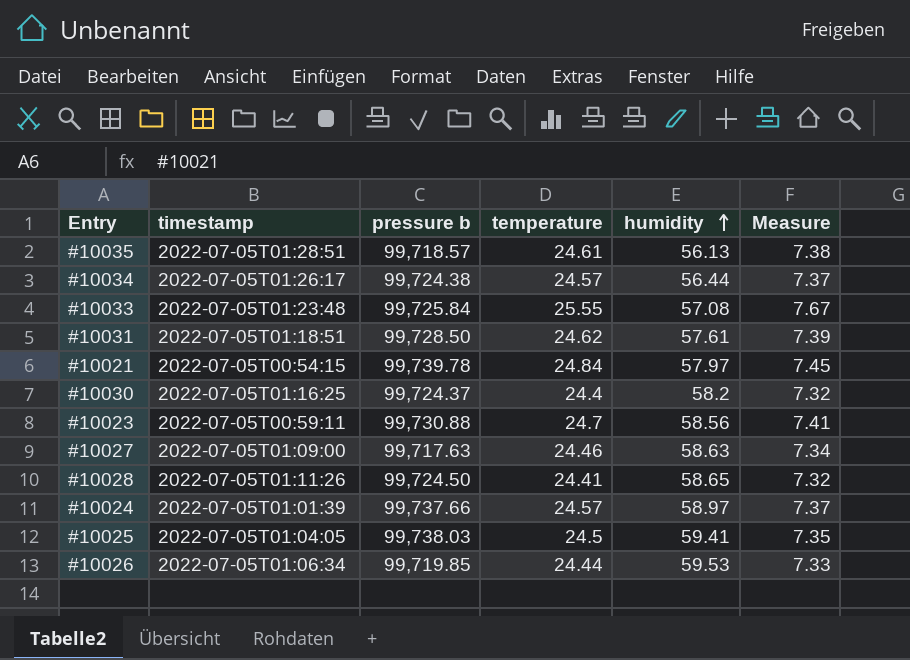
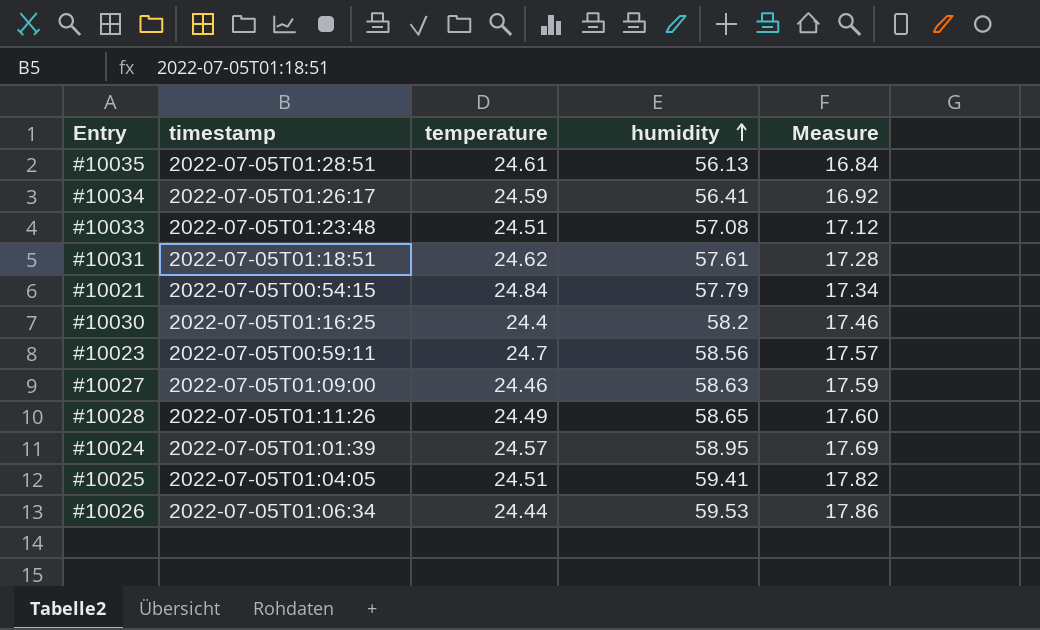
column pressure b | position: 3 -> none
column Measure | formula: [temperature] * 0.3 -> [humidity] * 0.3
#10034 | temperature: 24.57 -> 24.59
#10034 | humidity: 56.44 -> 56.41
#10033 | temperature: 25.55 -> 24.51
#10021 | humidity: 57.97 -> 57.79
#10028 | temperature: 24.41 -> 24.49
#10024 | humidity: 58.97 -> 58.95
#10025 | temperature: 24.5 -> 24.51

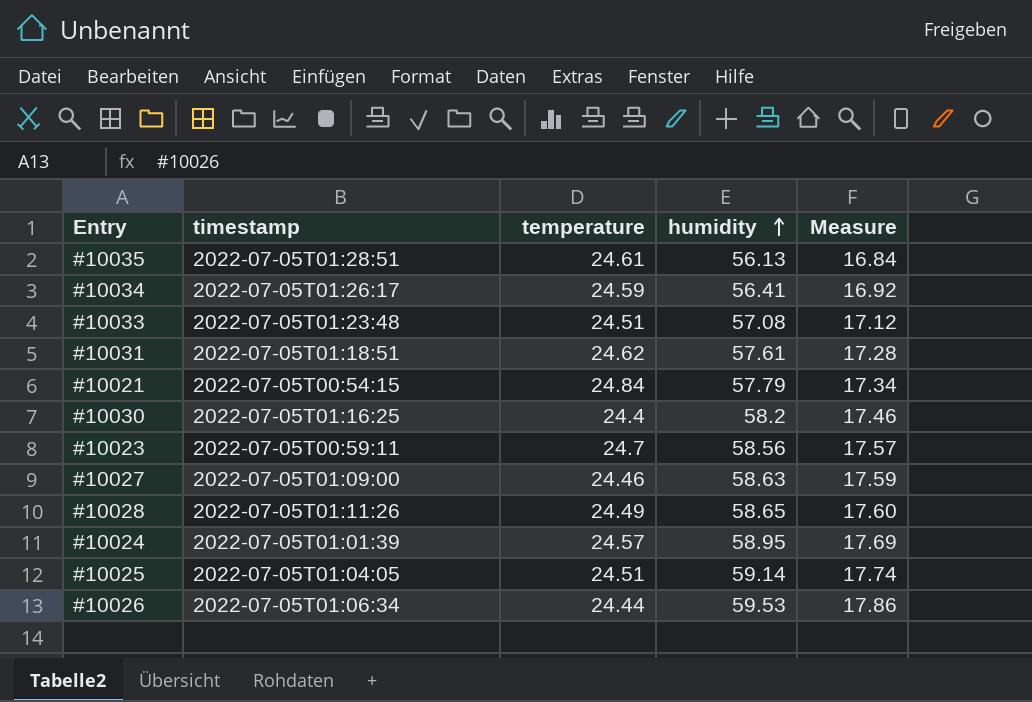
#10025 | humidity: 59.41 -> 59.14
#10025 | Measure: 17.82 -> 17.74

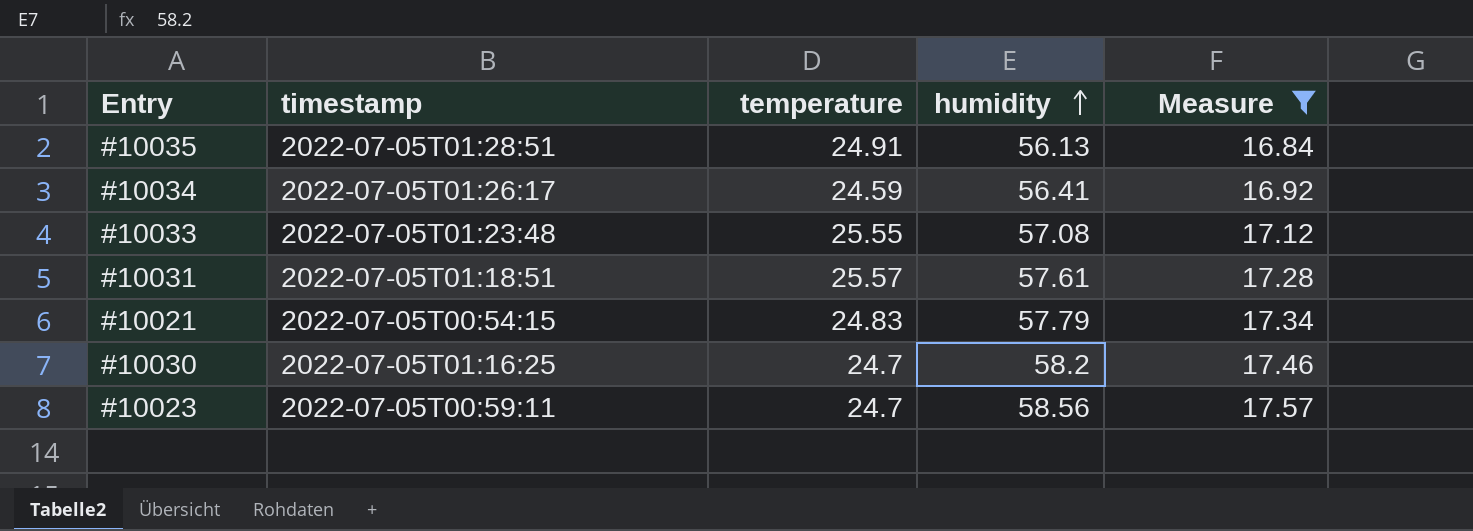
filter: none -> Measure <= 17.57
#10035 | temperature: 24.61 -> 24.91
#10033 | temperature: 24.51 -> 25.55
#10031 | temperature: 24.62 -> 25.57
#10021 | temperature: 24.84 -> 24.83
#10030 | temperature: 24.4 -> 24.7

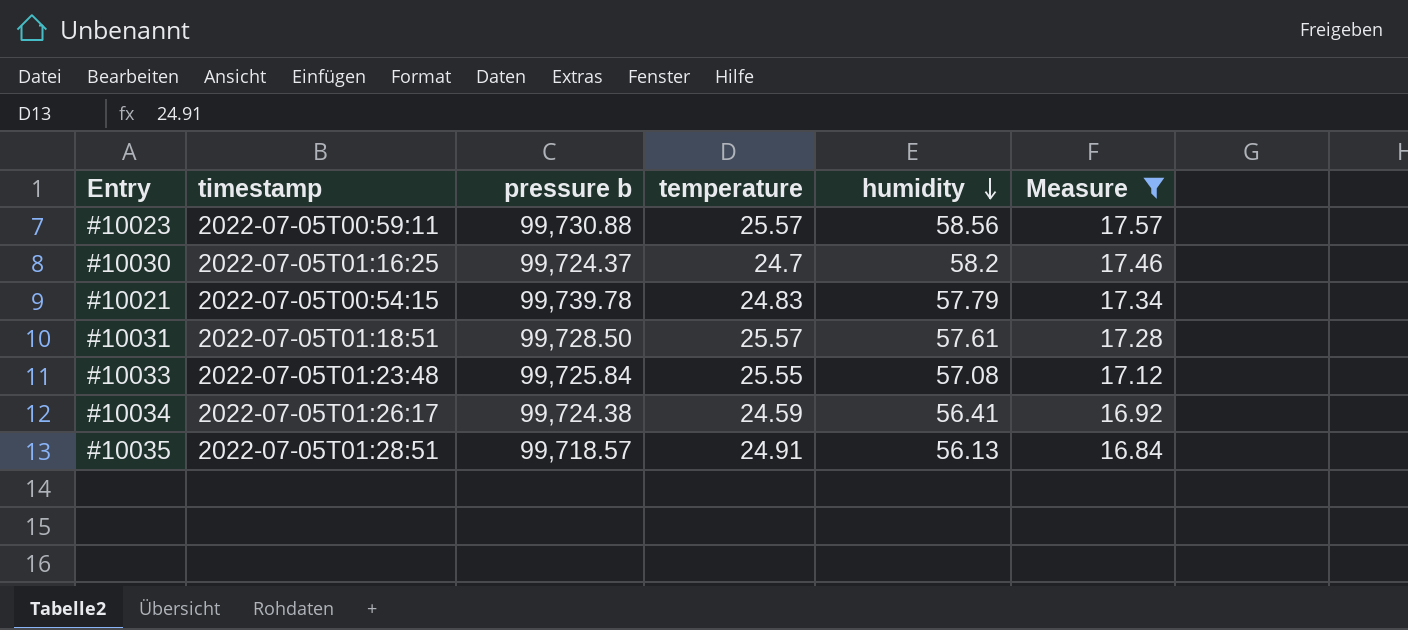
row order: humidity ascending -> humidity descending
column pressure b | position: none -> 3
#10023 | temperature: 24.7 -> 25.57

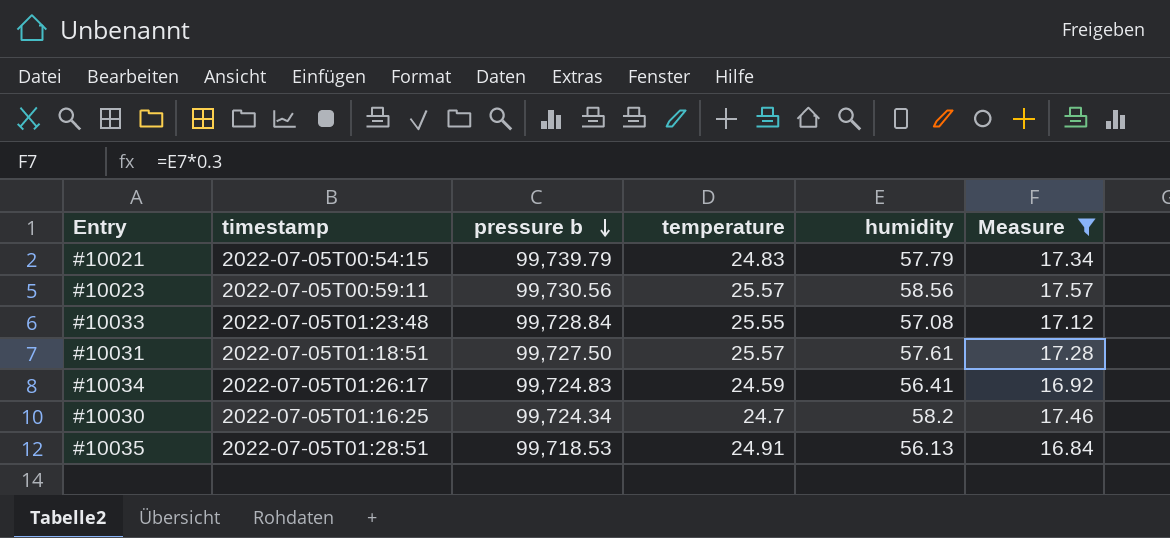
row order: humidity descending -> pressure b descending
#10021 | pressure b: 99,739.78 -> 99,739.79
#10023 | pressure b: 99,730.88 -> 99,730.56
#10033 | pressure b: 99,725.84 -> 99,728.84
#10031 | pressure b: 99,728.50 -> 99,727.50
#10034 | pressure b: 99,724.38 -> 99,724.83
#10030 | pressure b: 99,724.37 -> 99,724.34
#10035 | pressure b: 99,718.57 -> 99,718.53

